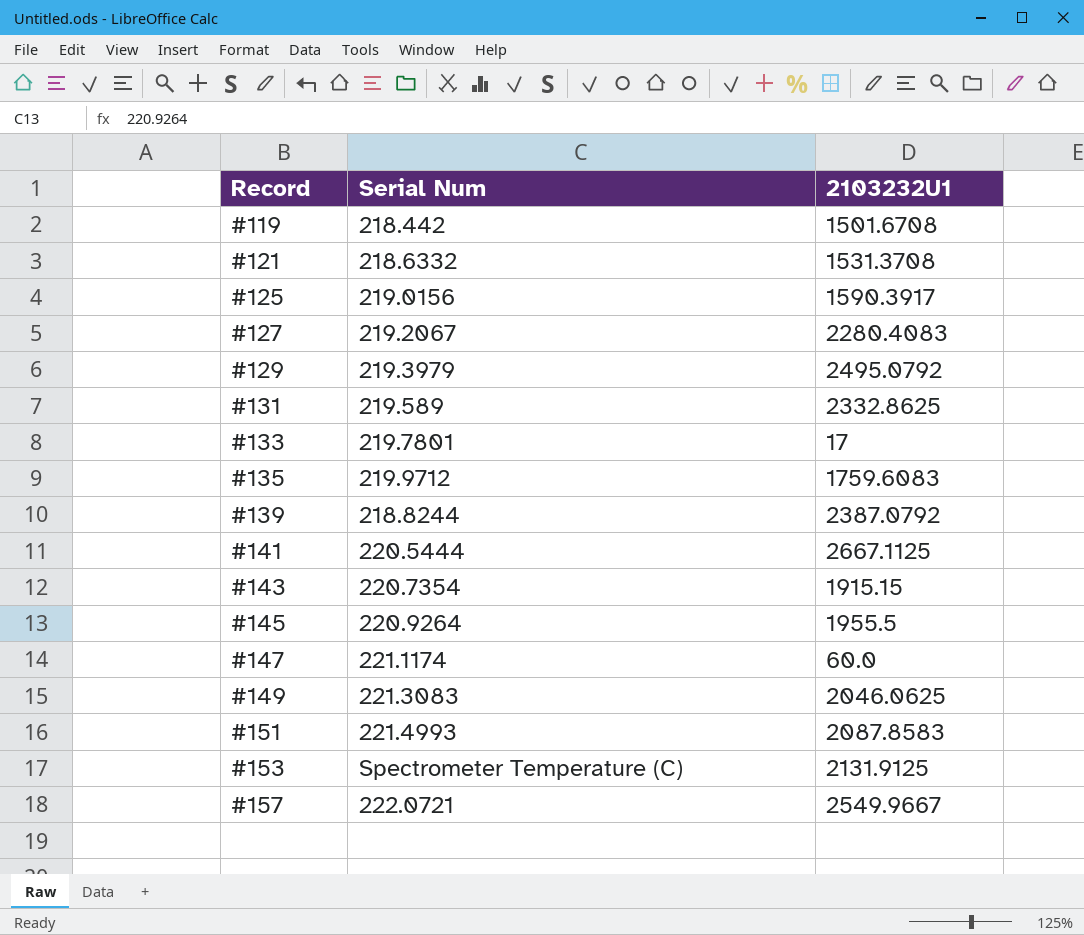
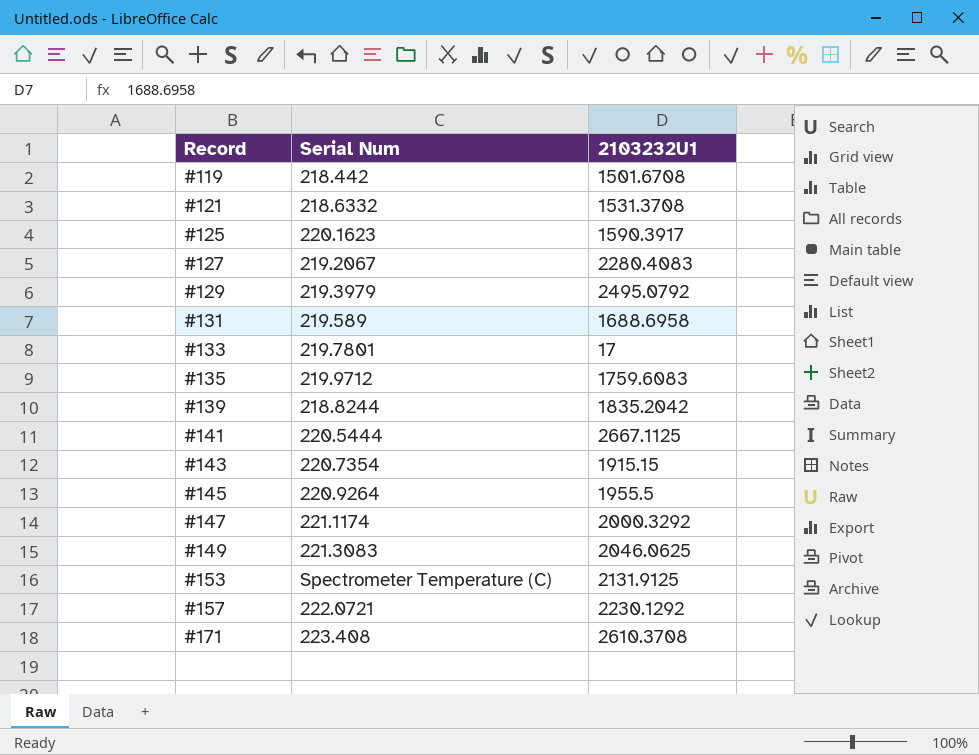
row #151: 221.4993 | 2087.8583 -> none
#125 | Serial Num: 219.0156 -> 220.1623
#131 | 2103232U1: 2332.8625 -> 1688.6958
#139 | 2103232U1: 2387.0792 -> 1835.2042
#147 | 2103232U1: 60.0 -> 2000.3292
#157 | 2103232U1: 2549.9667 -> 2230.1292
row #171: none -> 223.408 | 2610.3708

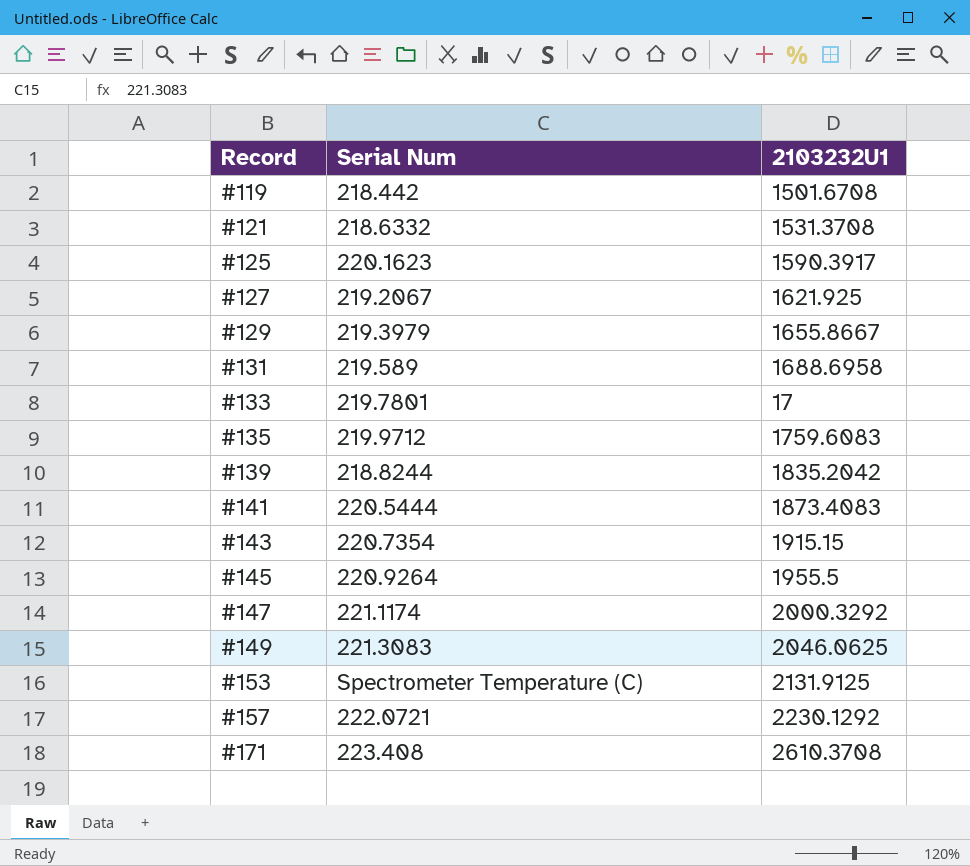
#127 | 2103232U1: 2280.4083 -> 1621.925
#129 | 2103232U1: 2495.0792 -> 1655.8667
#141 | 2103232U1: 2667.1125 -> 1873.4083

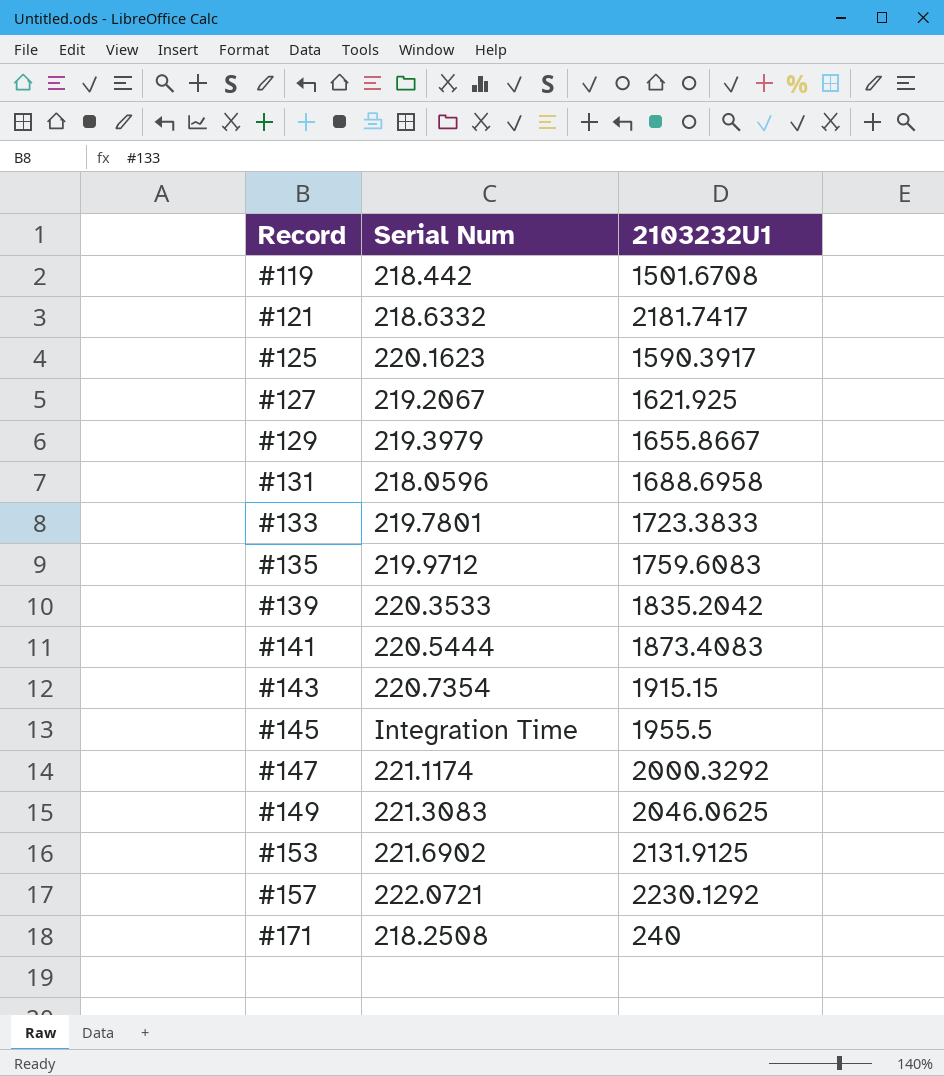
#121 | 2103232U1: 1531.3708 -> 2181.7417
#131 | Serial Num: 219.589 -> 218.0596
#133 | 2103232U1: 17 -> 1723.3833
#139 | Serial Num: 218.8244 -> 220.3533
#145 | Serial Num: 220.9264 -> Integration Time
#153 | Serial Num: Spectrometer Temperature (C) -> 221.6902
#171 | Serial Num: 223.408 -> 218.2508
#171 | 2103232U1: 2610.3708 -> 240

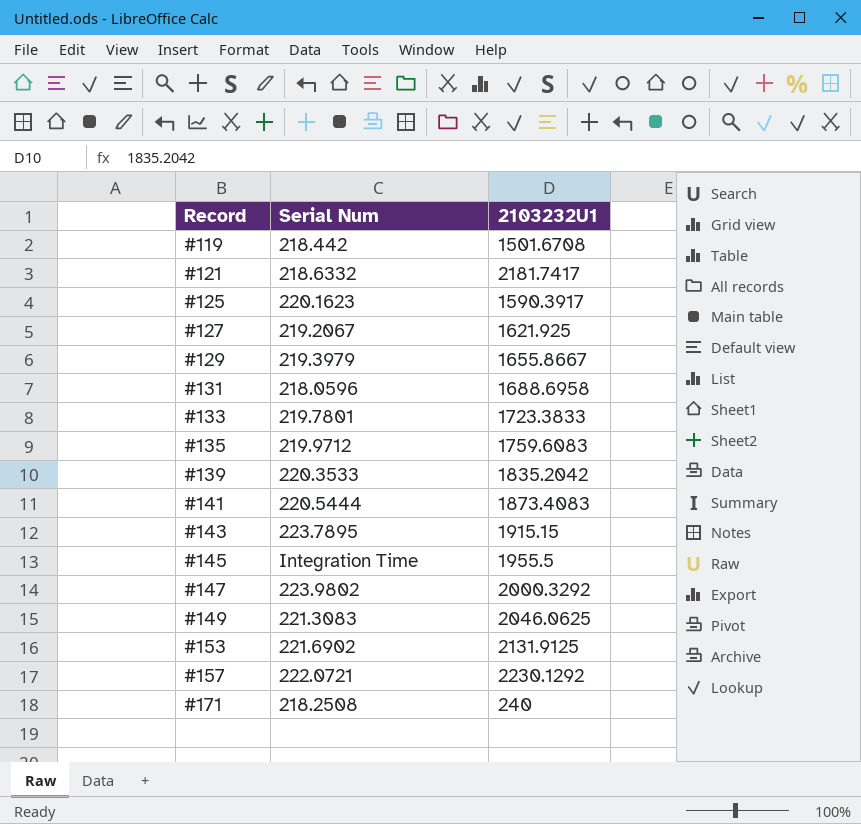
#143 | Serial Num: 220.7354 -> 223.7895
#147 | Serial Num: 221.1174 -> 223.9802

